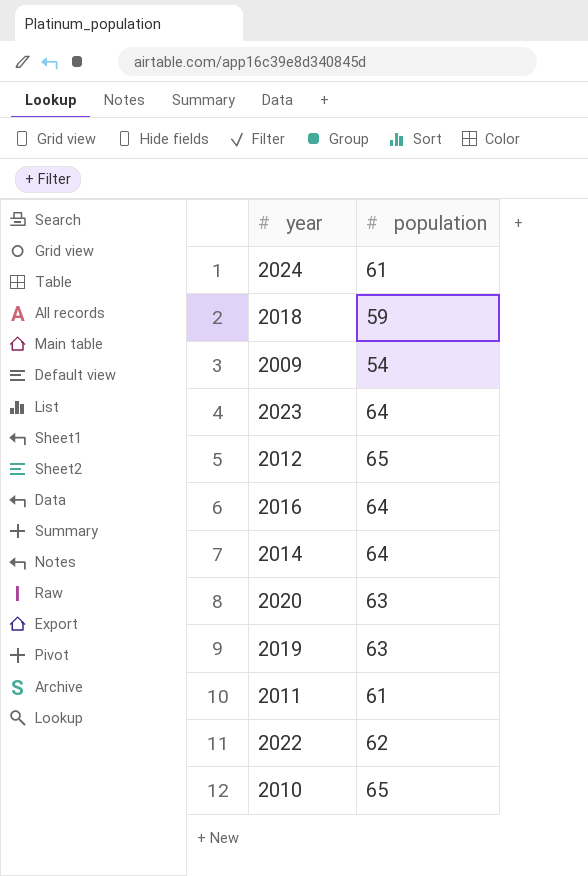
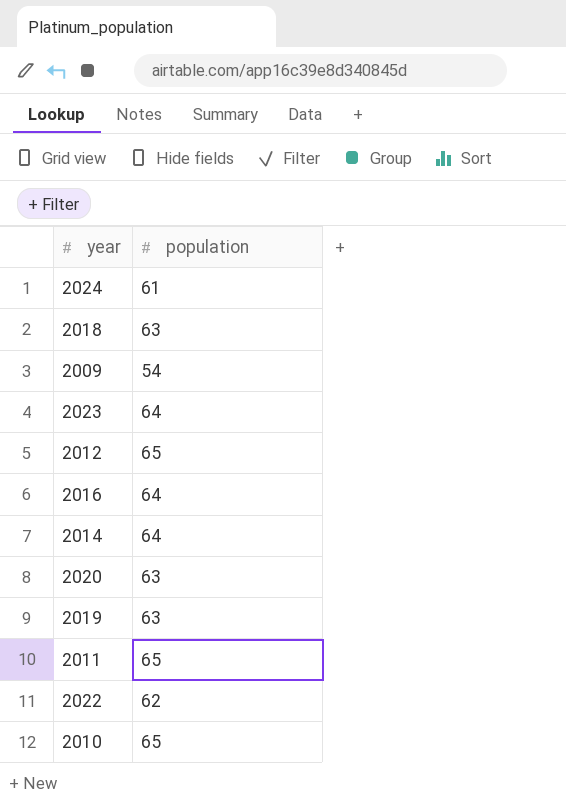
2018 | population: 59 -> 63
2011 | population: 61 -> 65

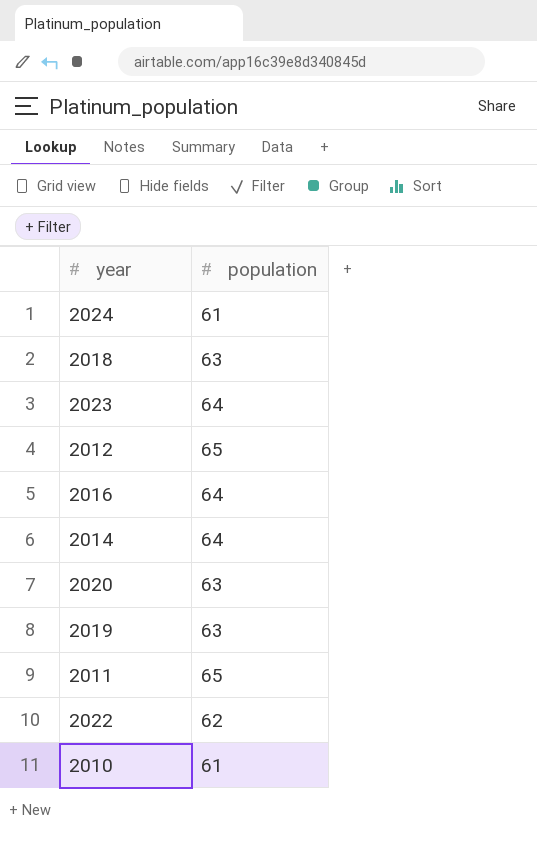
row 2009: 54 -> none
2010 | population: 65 -> 61

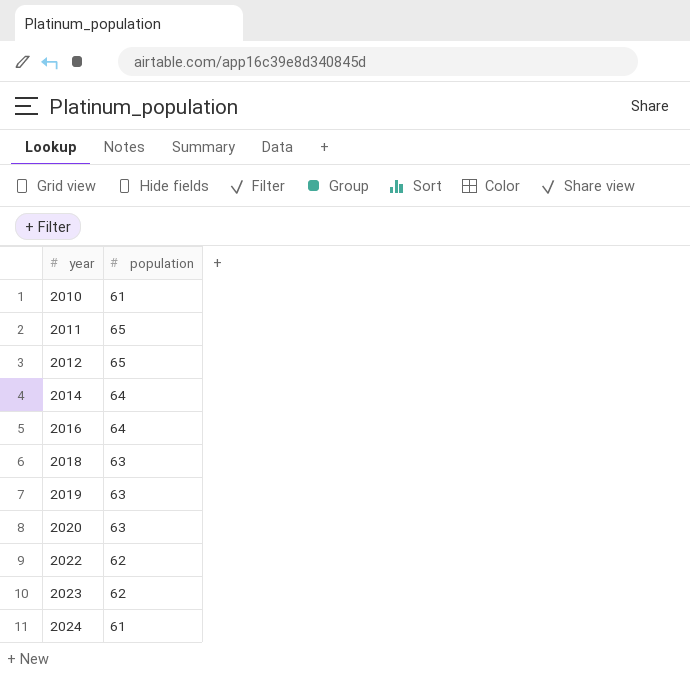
row order: none -> year ascending
2023 | population: 64 -> 62

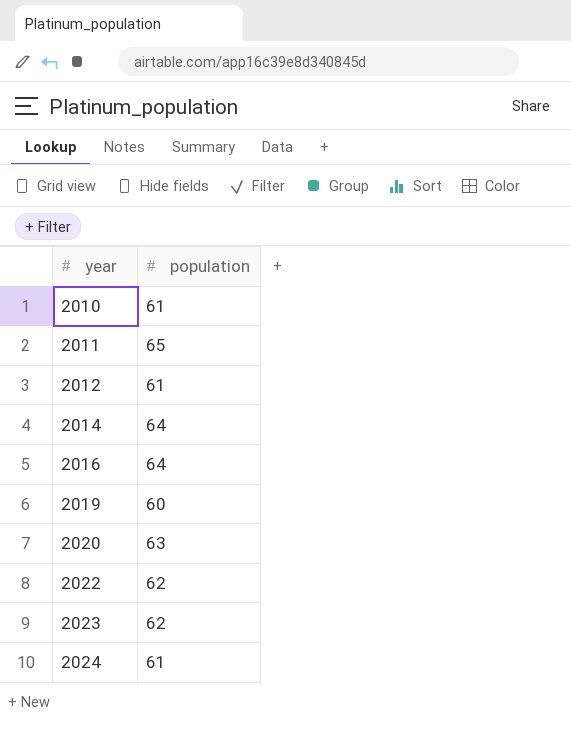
row 2018: 63 -> none
2012 | population: 65 -> 61
2019 | population: 63 -> 60

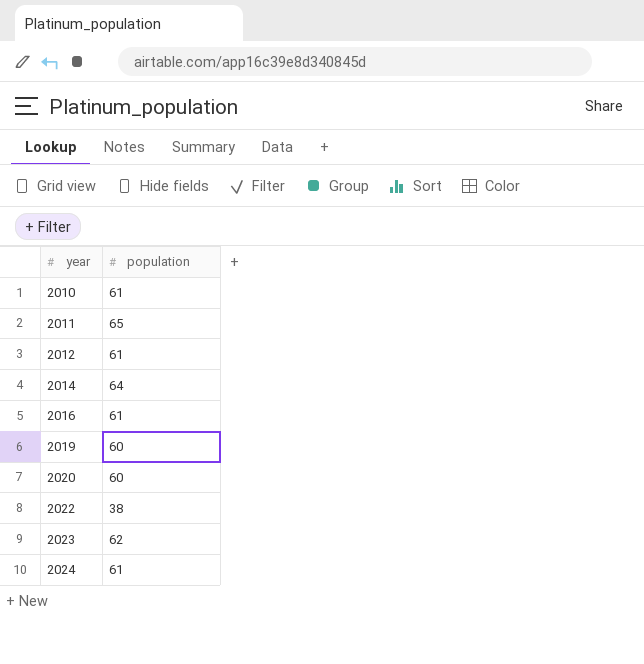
2016 | population: 64 -> 61
2020 | population: 63 -> 60
2022 | population: 62 -> 38

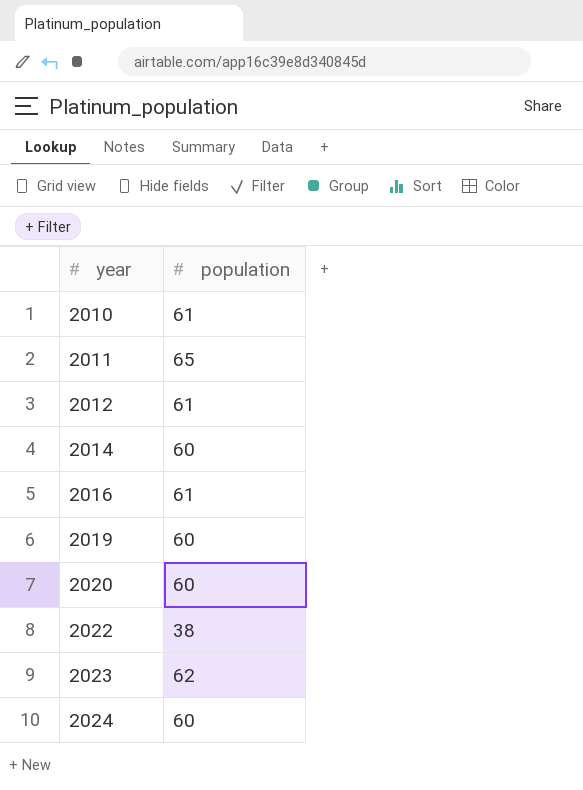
2014 | population: 64 -> 60
2024 | population: 61 -> 60

